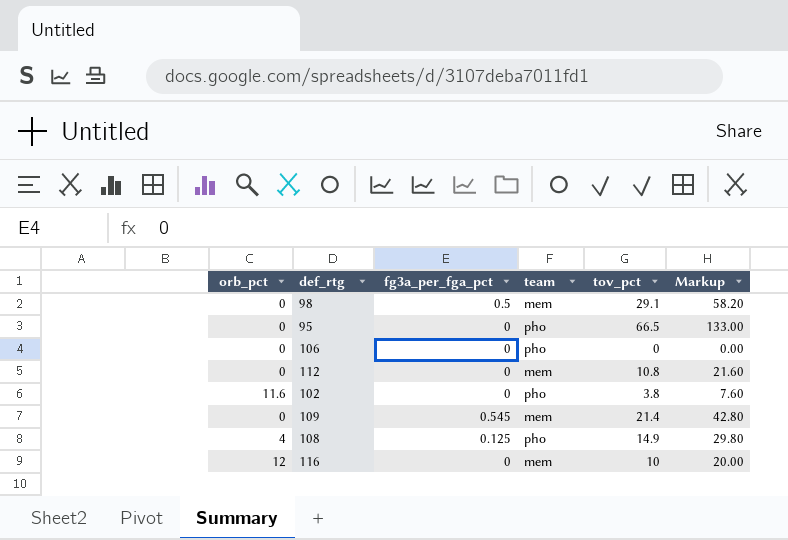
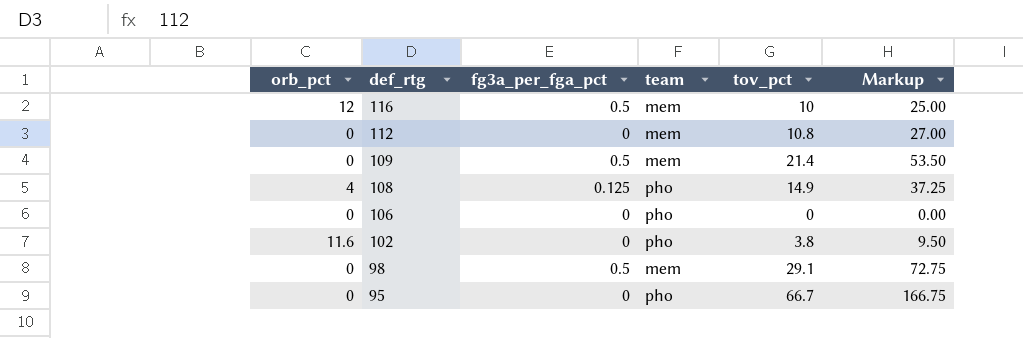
row order: none -> def_rtg descending
column Markup | formula: [tov_pct] * 2 -> [tov_pct] * 2.5
116 | fg3a_per_fga_pct: 0 -> 0.5
109 | fg3a_per_fga_pct: 0.545 -> 0.5
95 | tov_pct: 66.5 -> 66.7

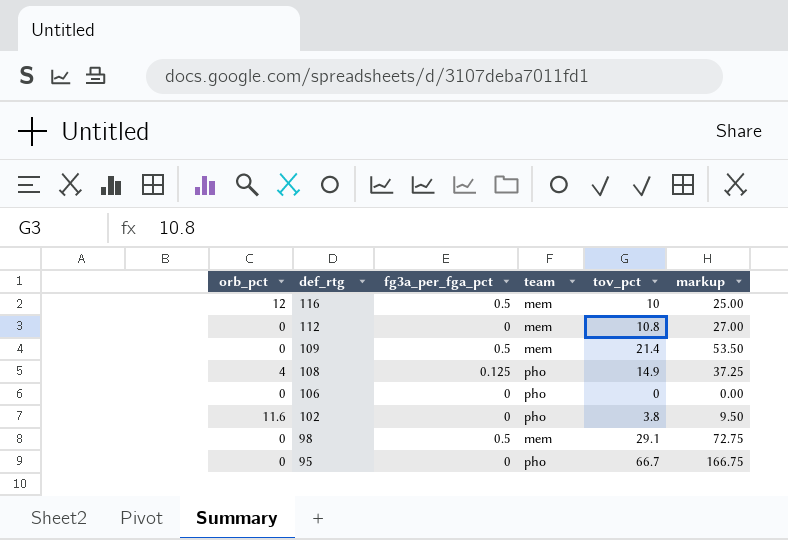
column name: Markup -> markup

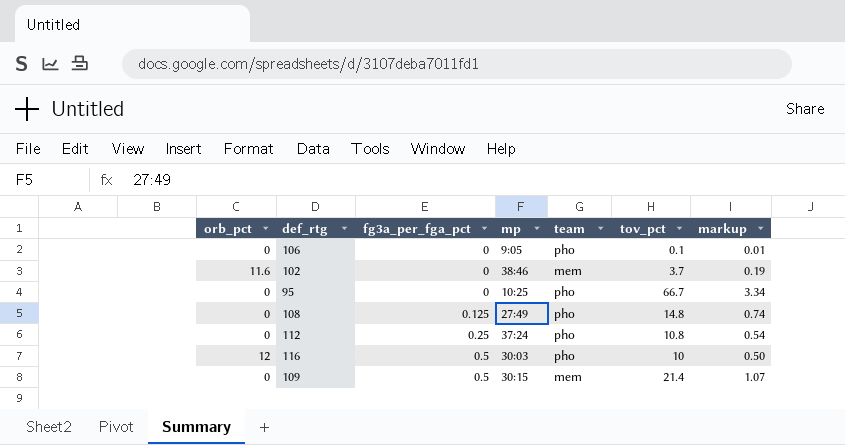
row order: def_rtg descending -> fg3a_per_fga_pct ascending
column mp | position: none -> 4
column markup | formula: [tov_pct] * 2.5 -> [tov_pct] * 0.05
row 98: 0 | 0.5 | mem | 29.1 | 72.75 -> none
106 | tov_pct: 0 -> 0.1
102 | team: pho -> mem
102 | tov_pct: 3.8 -> 3.7
108 | orb_pct: 4 -> 0
108 | tov_pct: 14.9 -> 14.8
112 | fg3a_per_fga_pct: 0 -> 0.25
112 | team: mem -> pho
116 | team: mem -> pho

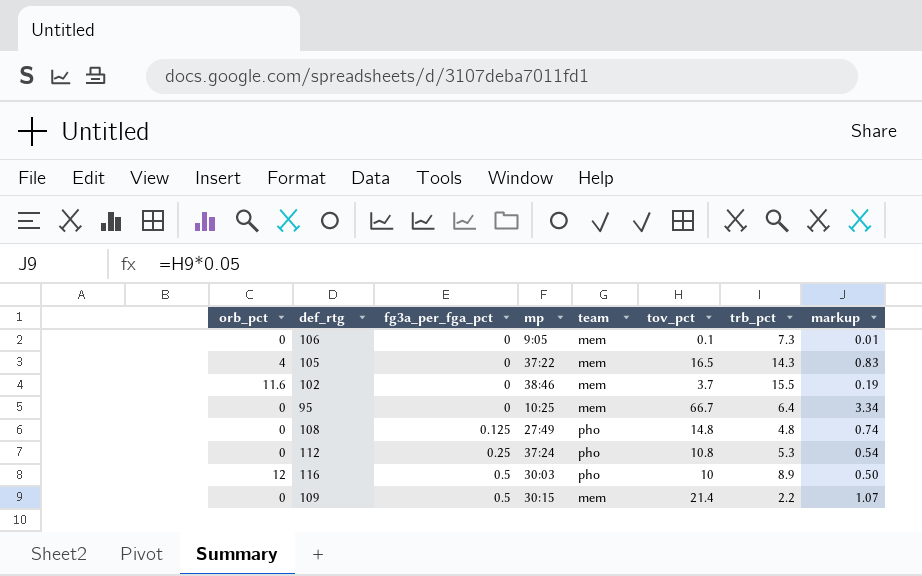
column trb_pct | position: none -> 7
106 | team: pho -> mem
row 105: none -> 4 | 0 | 37:22 | mem | 16.5 | 14.3 | 0.83
95 | team: pho -> mem

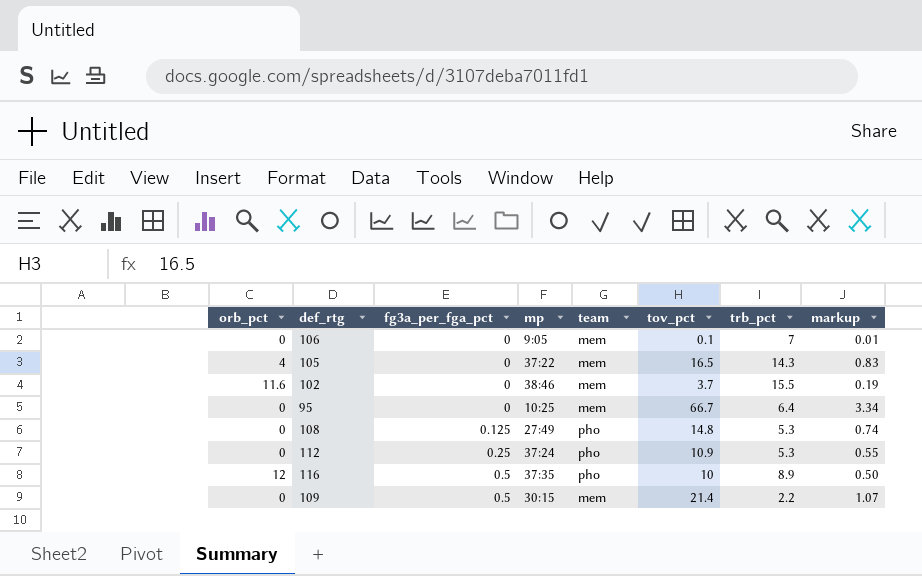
106 | trb_pct: 7.3 -> 7
108 | trb_pct: 4.8 -> 5.3
112 | tov_pct: 10.8 -> 10.9
112 | markup: 0.54 -> 0.55
116 | mp: 30:03 -> 37:35

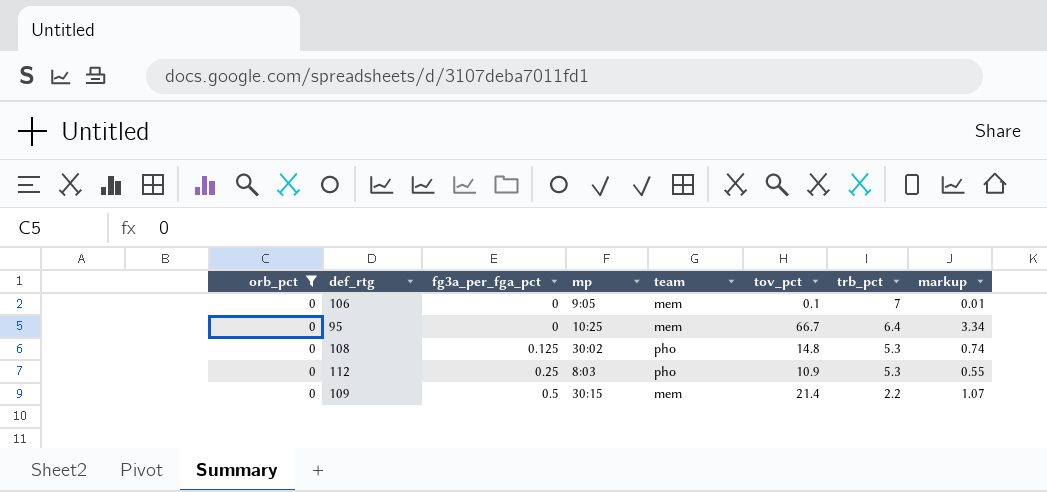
filter: none -> orb_pct = 0
108 | mp: 27:49 -> 30:02
112 | mp: 37:24 -> 8:03

